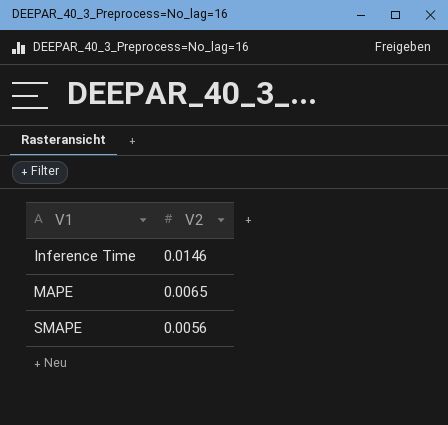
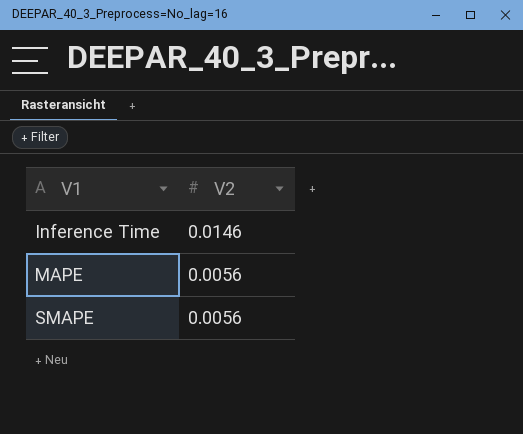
MAPE | V2: 0.0065 -> 0.0056

